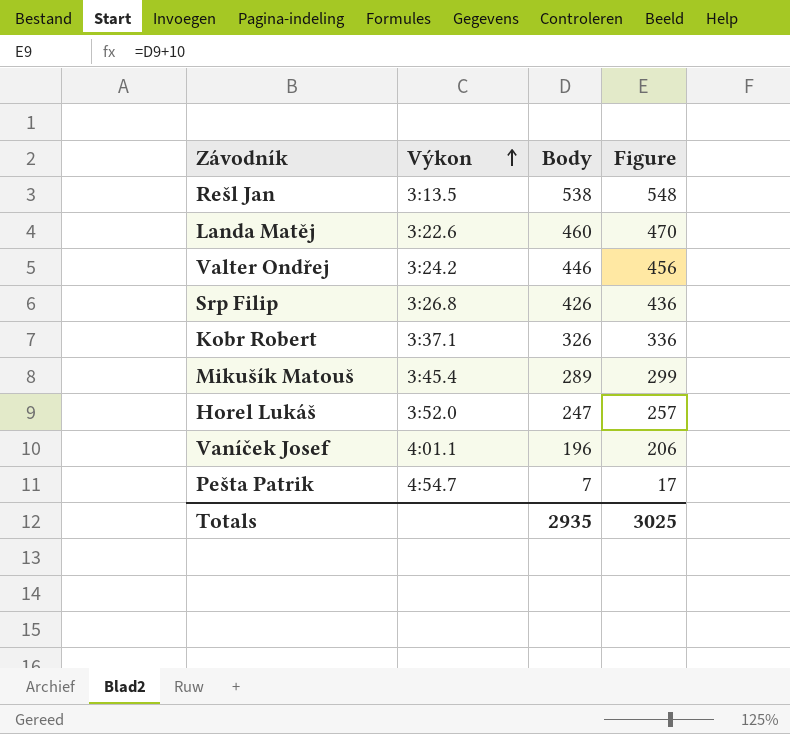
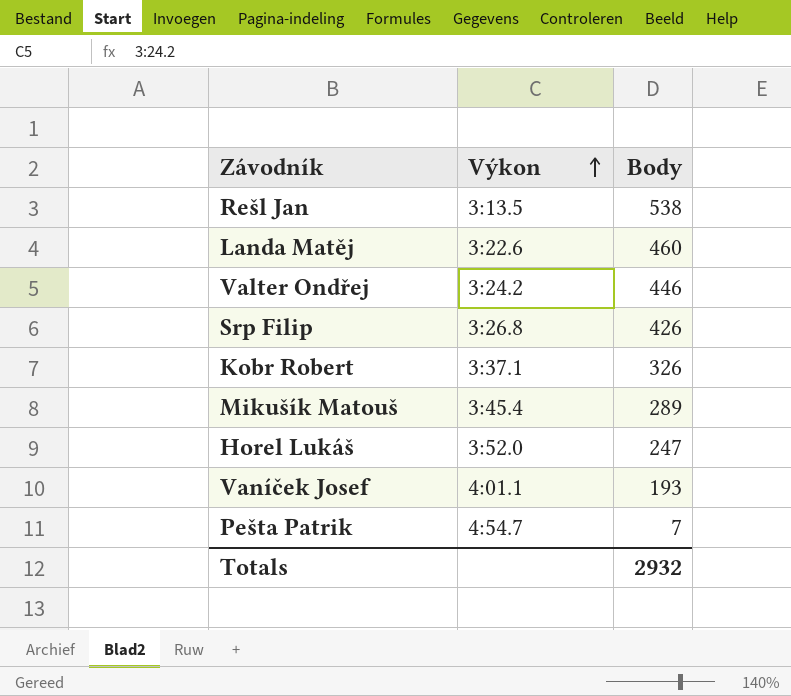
column Figure | formula: [Body] + 10 -> none
Vaníček Josef | Body: 196 -> 193
Totals | Body: 2935 -> 2932

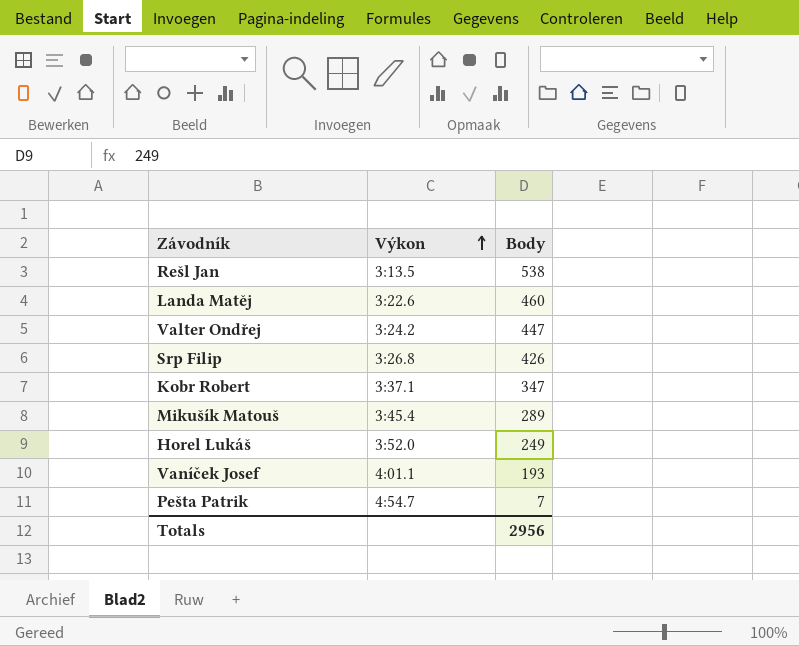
Valter Ondřej | Body: 446 -> 447
Kobr Robert | Body: 326 -> 347
Horel Lukáš | Body: 247 -> 249
Totals | Body: 2932 -> 2956

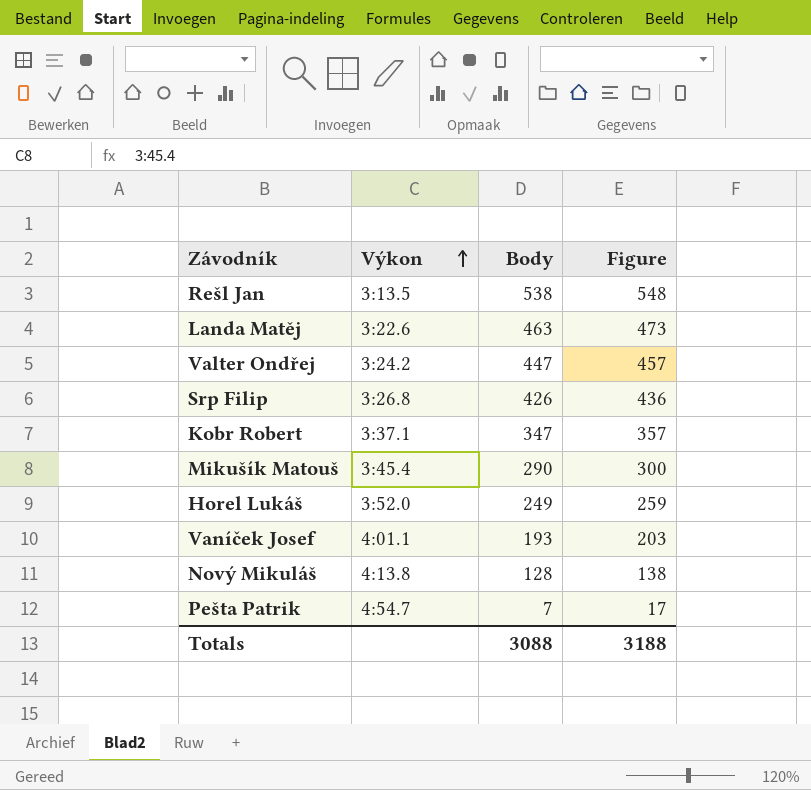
column Figure | formula: none -> [Body] + 10
Landa Matěj | Body: 460 -> 463
Mikušík Matouš | Body: 289 -> 290
row Nový Mikuláš: none -> 4:13.8 | 128 | 138
Totals | Body: 2956 -> 3088

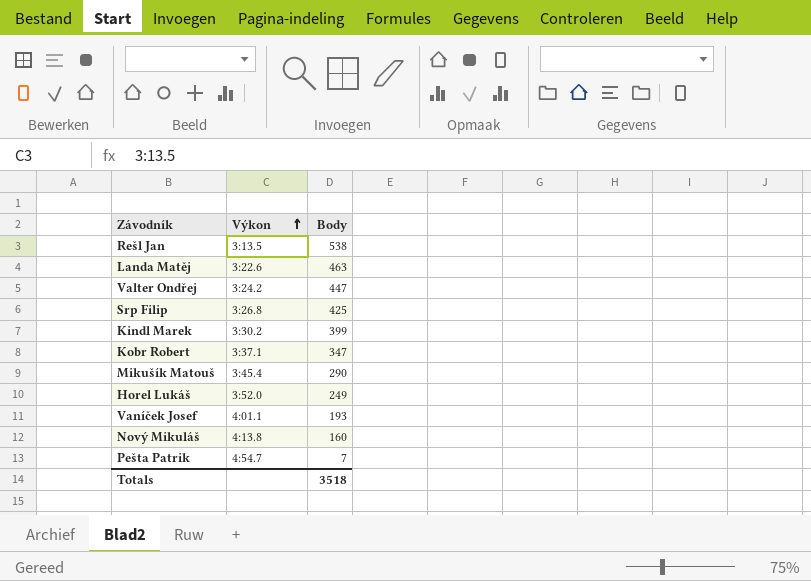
column Figure | formula: [Body] + 10 -> none
Srp Filip | Body: 426 -> 425
row Kindl Marek: none -> 3:30.2 | 399
Nový Mikuláš | Body: 128 -> 160
Totals | Body: 3088 -> 3518

